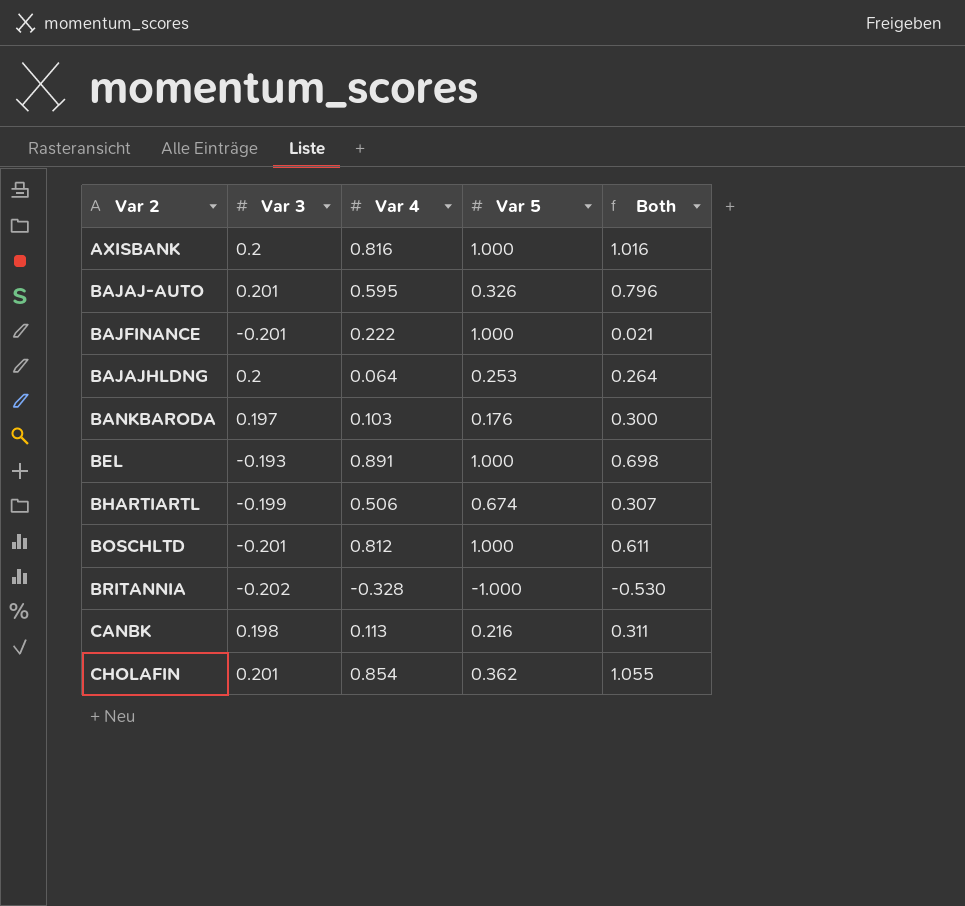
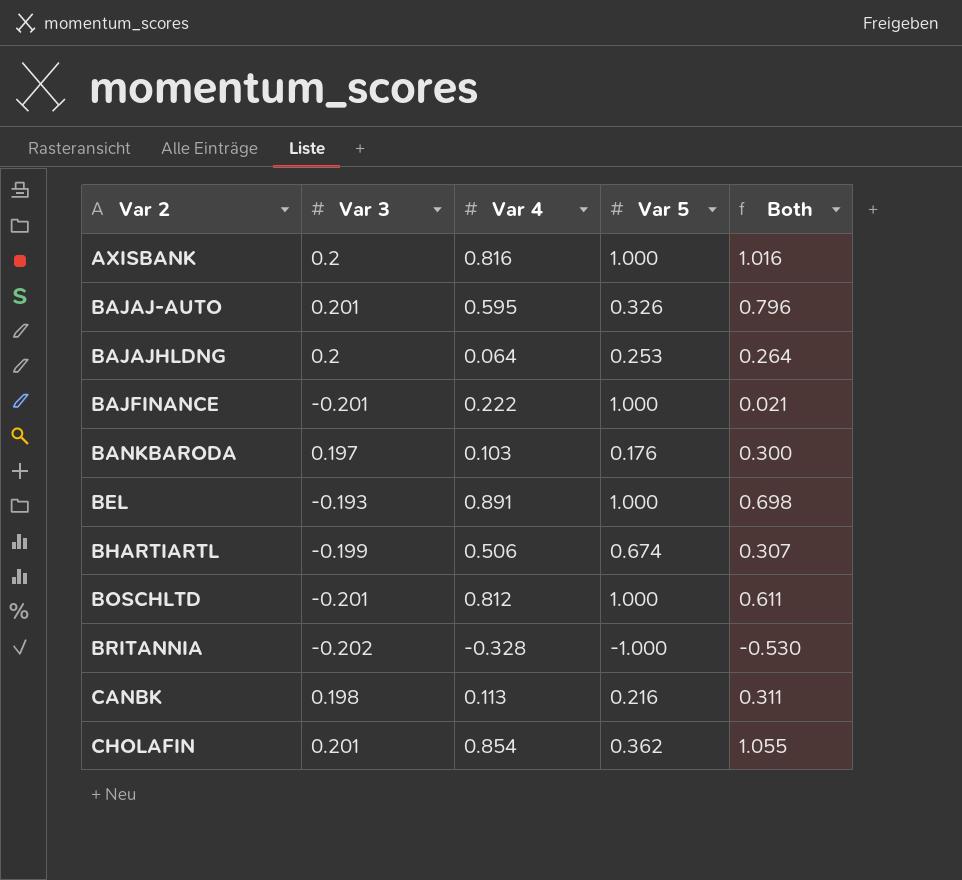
row order: none -> Var 2 ascending

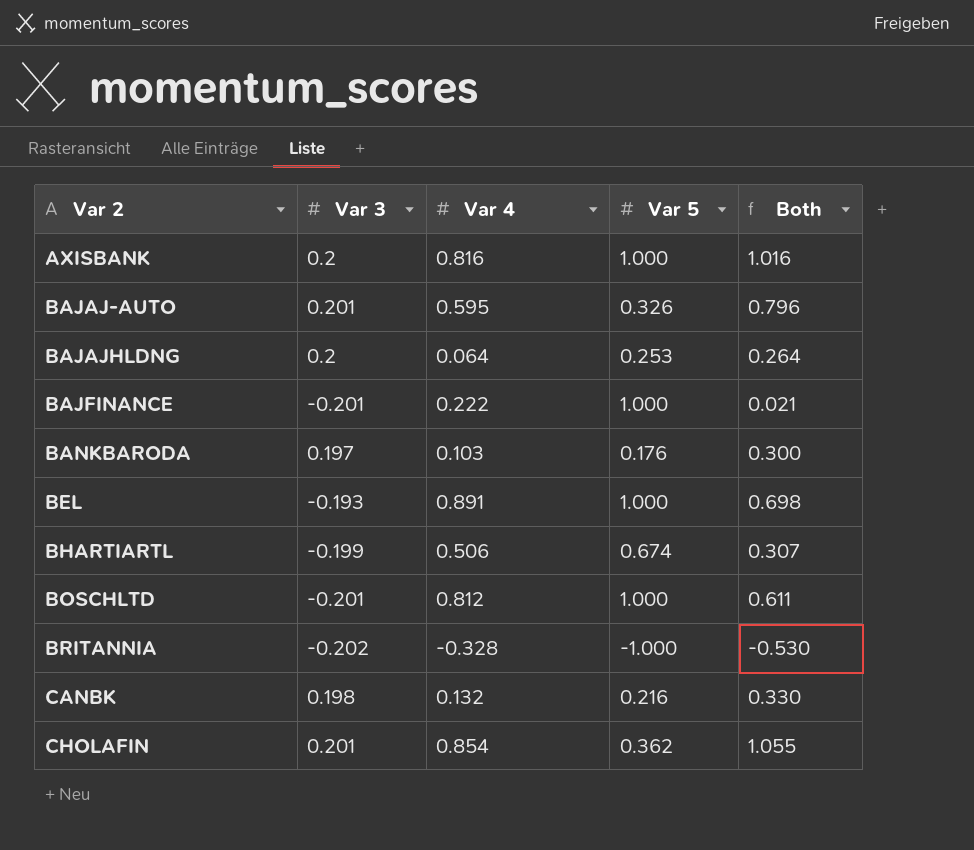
CANBK | Var 4: 0.113 -> 0.132
CANBK | Both: 0.311 -> 0.330

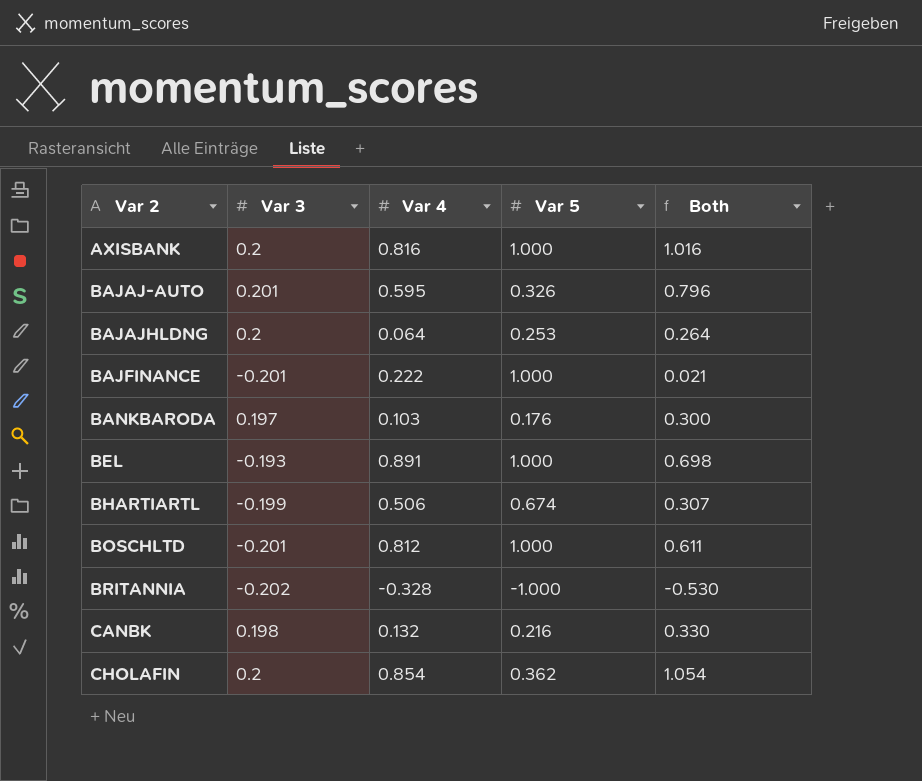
CHOLAFIN | Var 3: 0.201 -> 0.2
CHOLAFIN | Both: 1.055 -> 1.054

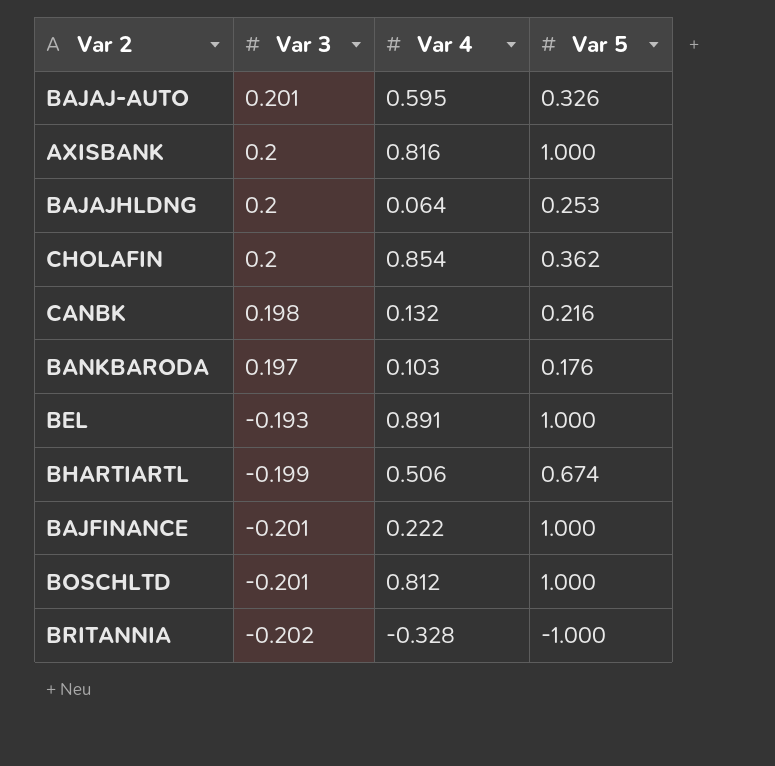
row order: Var 2 ascending -> Var 3 descending
column Both | formula: [Var 3] + [Var 4] -> none

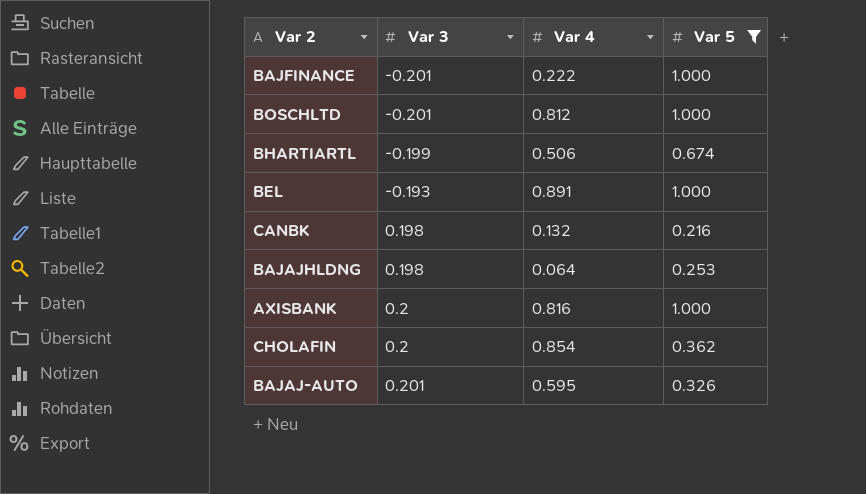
filter: none -> Var 5 >= 0.216
row order: Var 3 descending -> Var 3 ascending
BAJAJHLDNG | Var 3: 0.2 -> 0.198

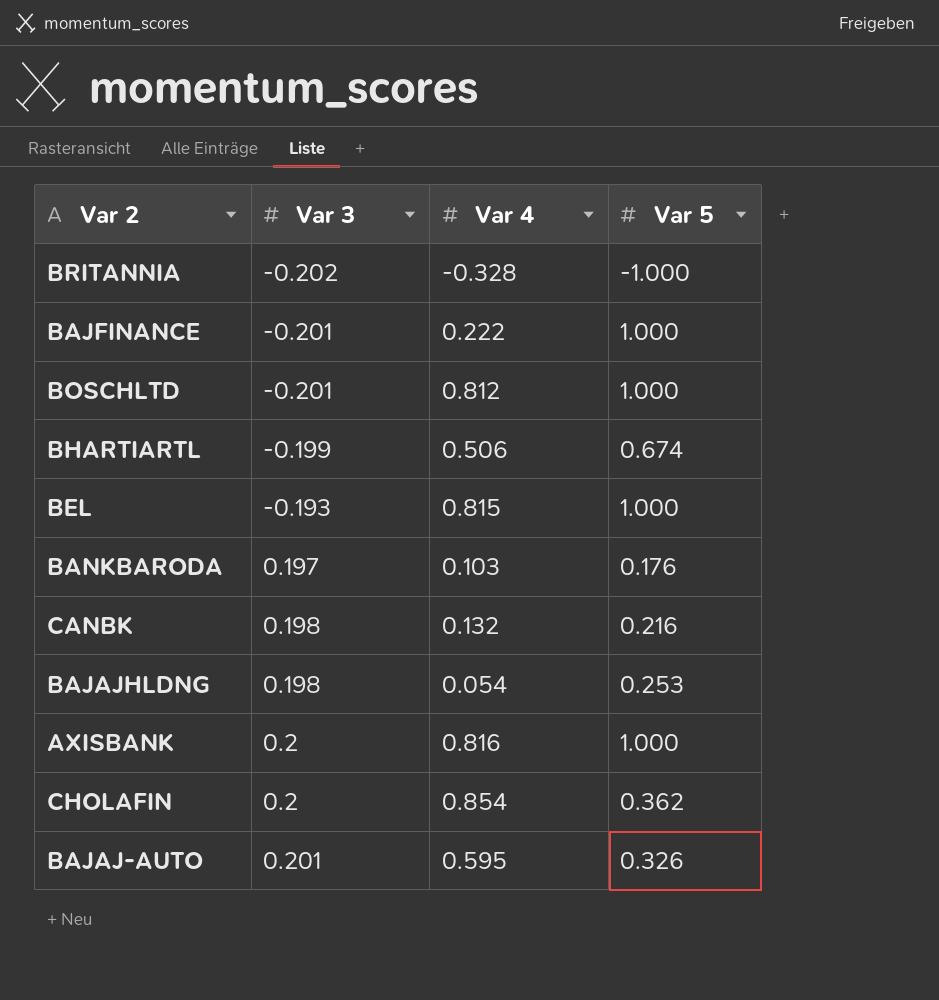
filter: Var 5 >= 0.216 -> none
BEL | Var 4: 0.891 -> 0.815
BAJAJHLDNG | Var 4: 0.064 -> 0.054

